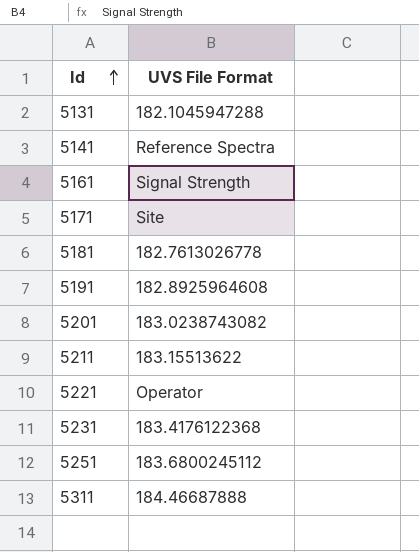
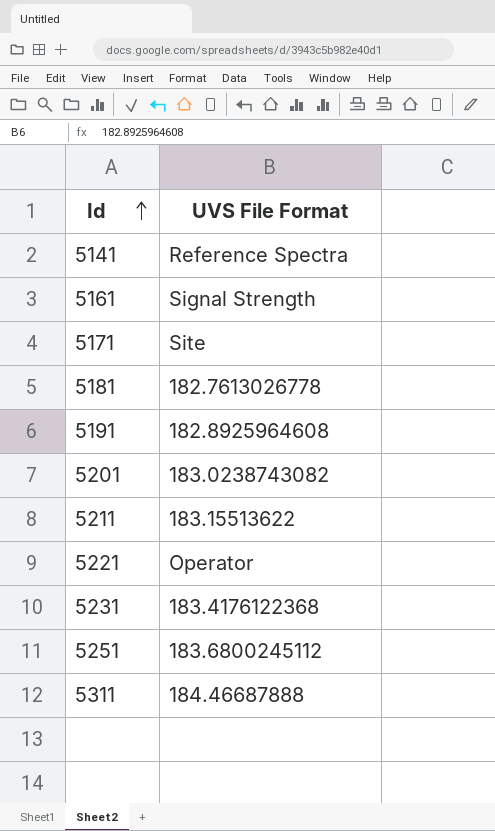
row 5131: 182.1045947288 -> none

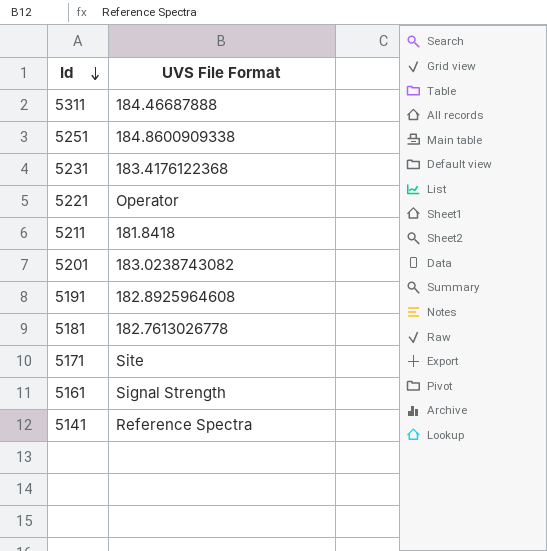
row order: Id ascending -> Id descending
5251 | UVS File Format: 183.6800245112 -> 184.8600909338
5211 | UVS File Format: 183.15513622 -> 181.8418

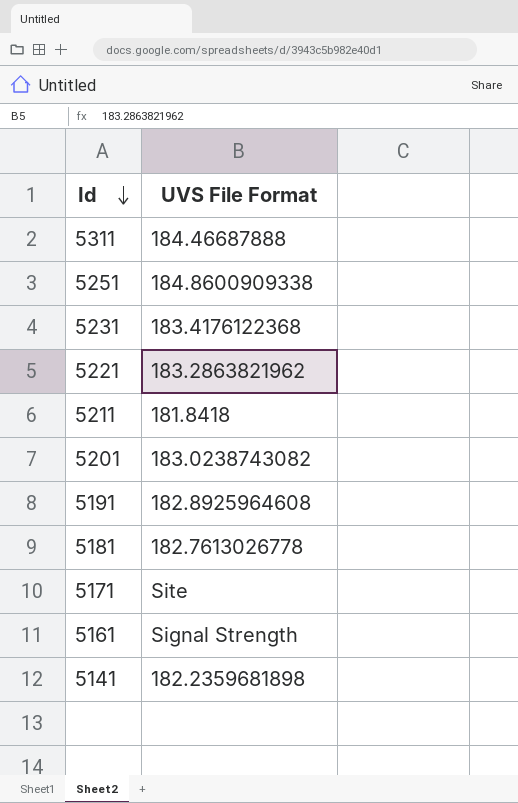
5221 | UVS File Format: Operator -> 183.2863821962
5141 | UVS File Format: Reference Spectra -> 182.2359681898

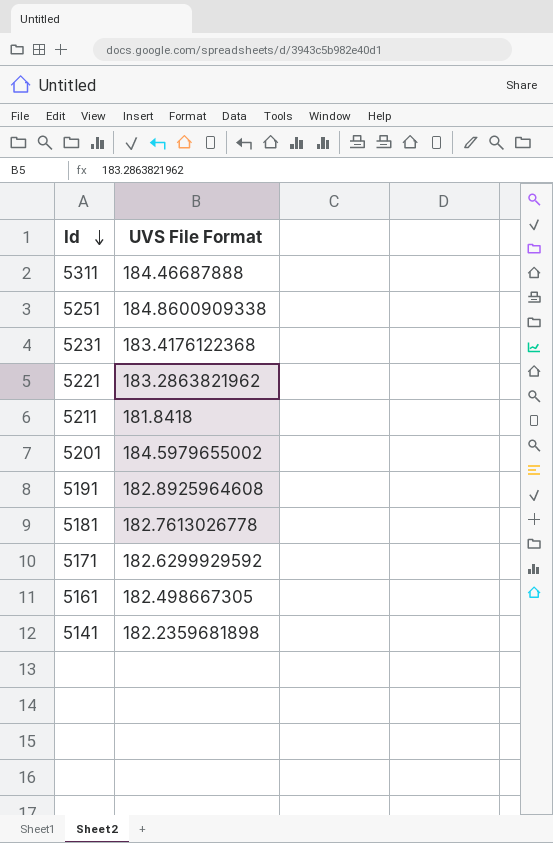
5201 | UVS File Format: 183.0238743082 -> 184.5979655002
5171 | UVS File Format: Site -> 182.6299929592
5161 | UVS File Format: Signal Strength -> 182.498667305

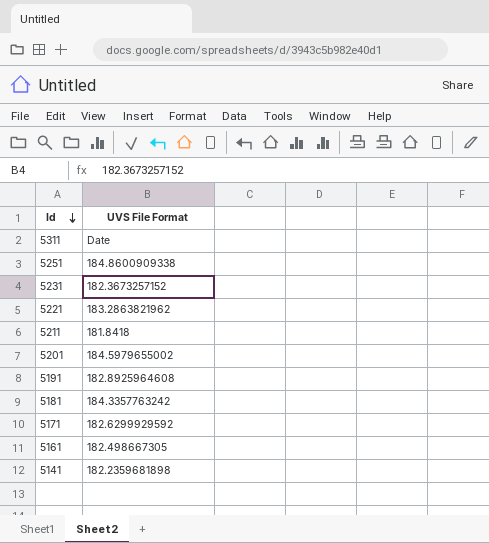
5311 | UVS File Format: 184.46687888 -> Date
5231 | UVS File Format: 183.4176122368 -> 182.3673257152
5181 | UVS File Format: 182.7613026778 -> 184.3357763242

